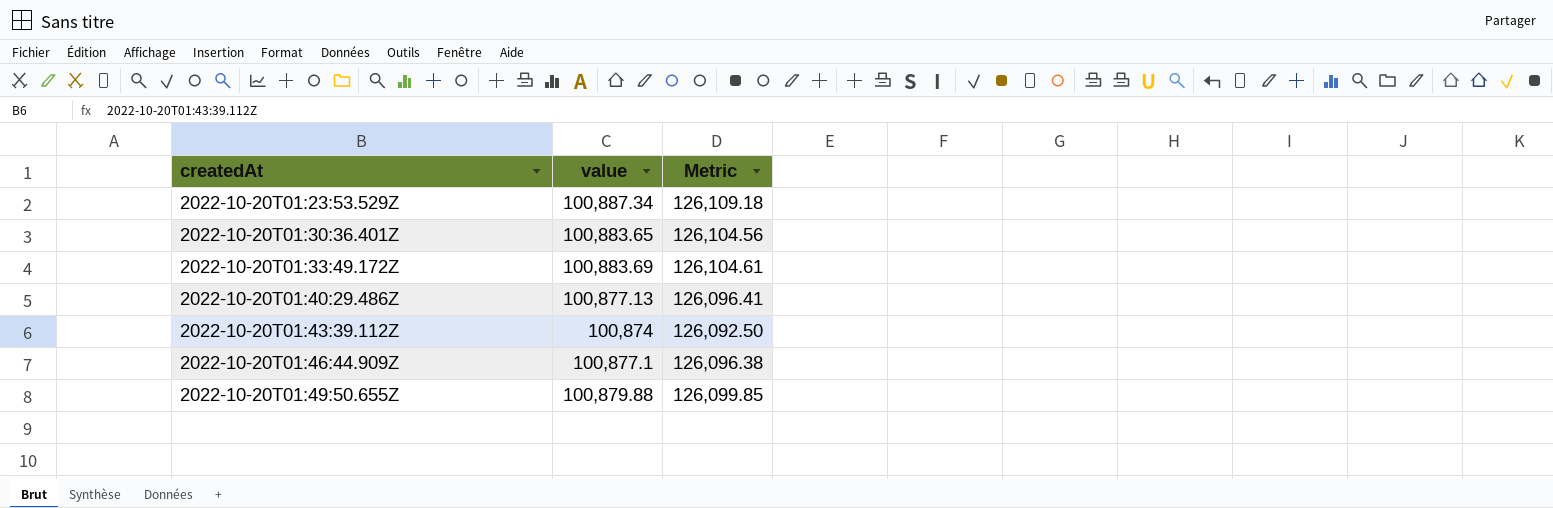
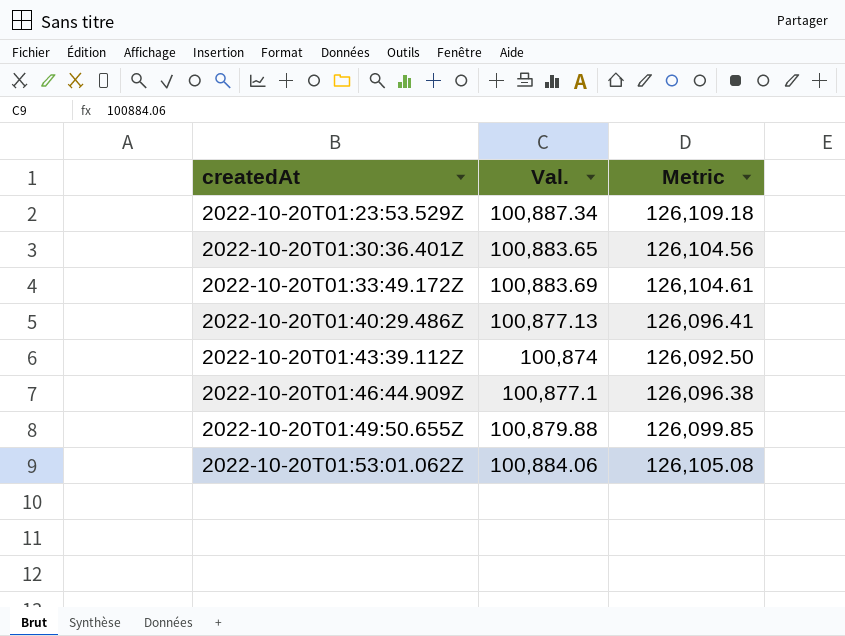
column name: value -> Val.
row 2022-10-20T01:53:01.062Z: none -> 100,884.06 | 126,105.08

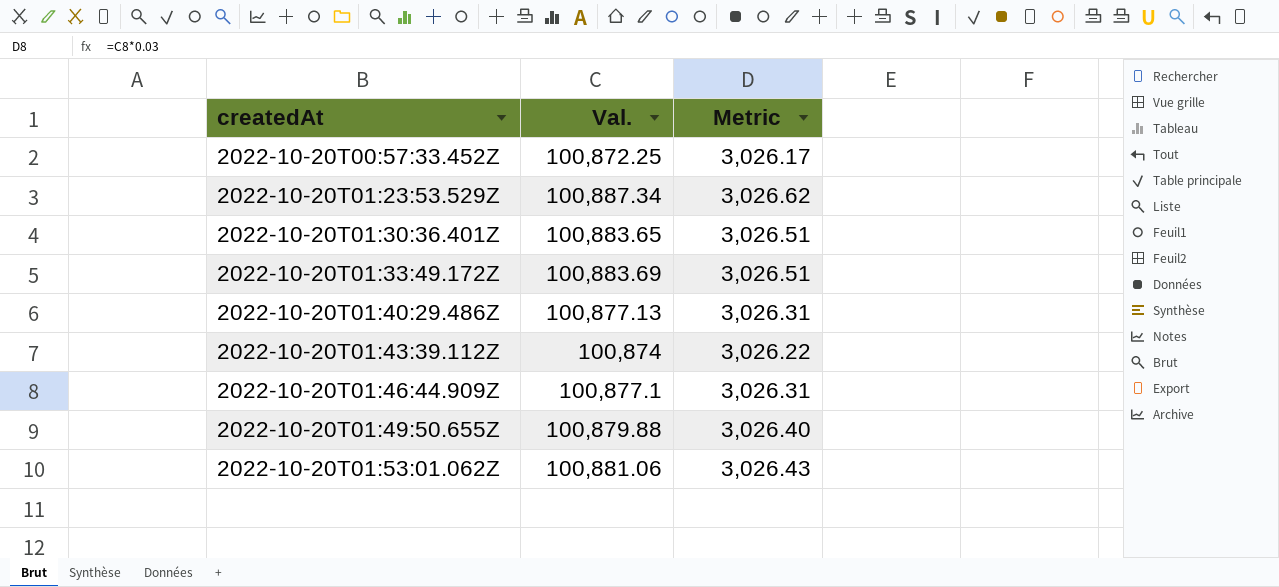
column Metric | formula: [Val.] * 1.25 -> [Val.] * 0.03
row 2022-10-20T00:57:33.452Z: none -> 100,872.25 | 3,026.17
2022-10-20T01:53:01.062Z | Val.: 100,884.06 -> 100,881.06

